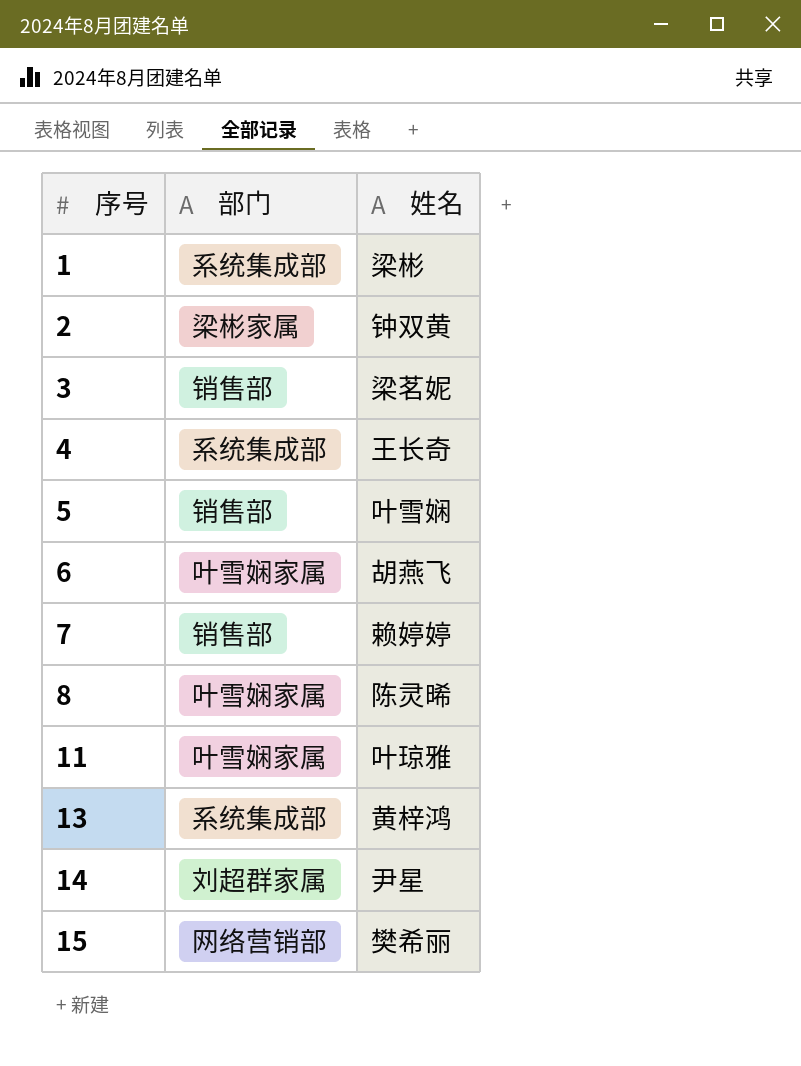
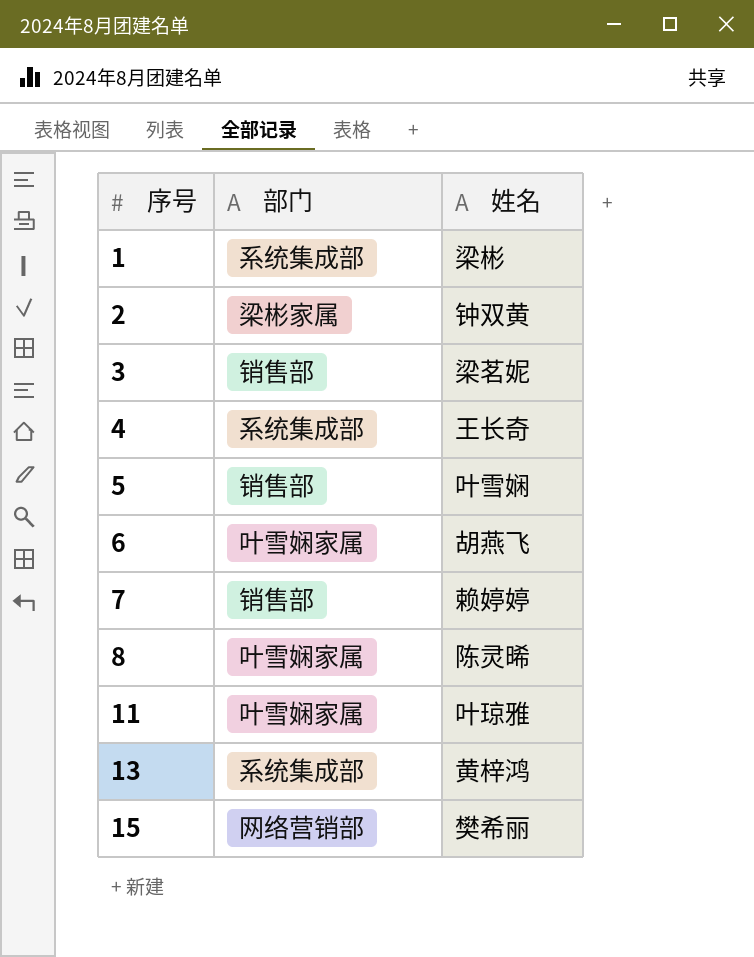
row 14: 刘超群家属 | 尹星 -> none

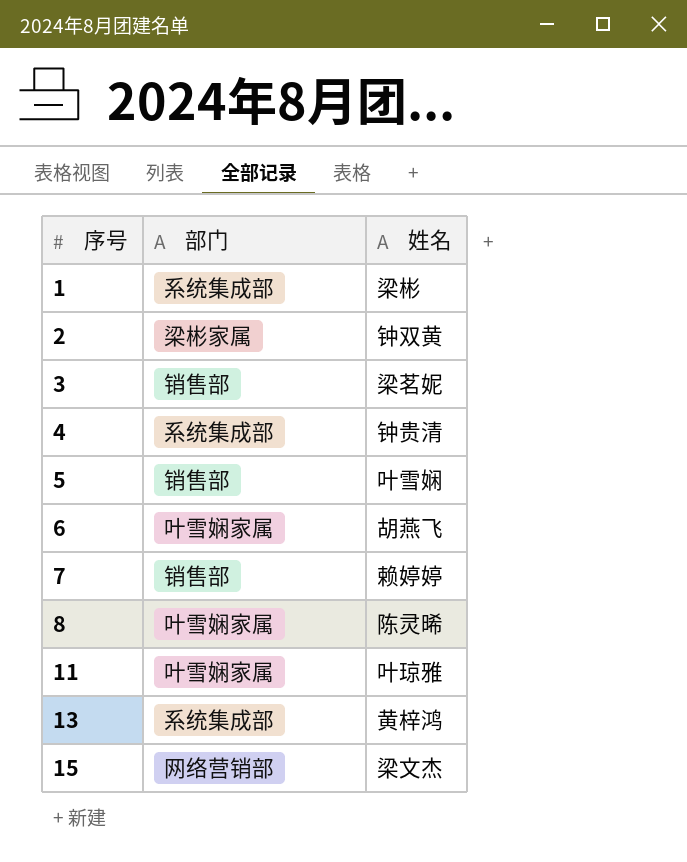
4 | 姓名: 王长奇 -> 钟贵清
15 | 姓名: 樊希丽 -> 梁文杰

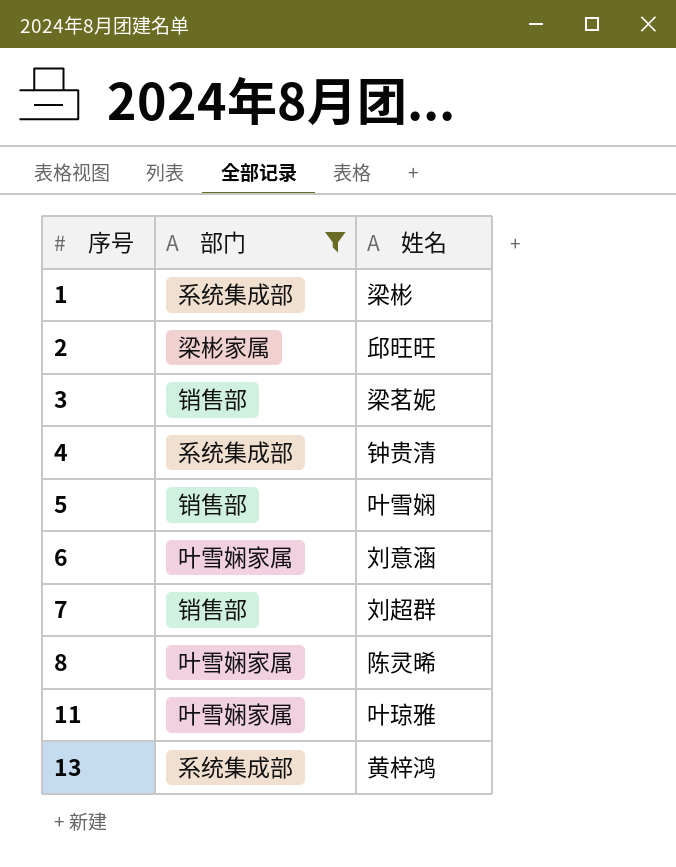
filter: none -> 部门 != 网络营销部
2 | 姓名: 钟双黄 -> 邱旺旺
6 | 姓名: 胡燕飞 -> 刘意涵
7 | 姓名: 赖婷婷 -> 刘超群

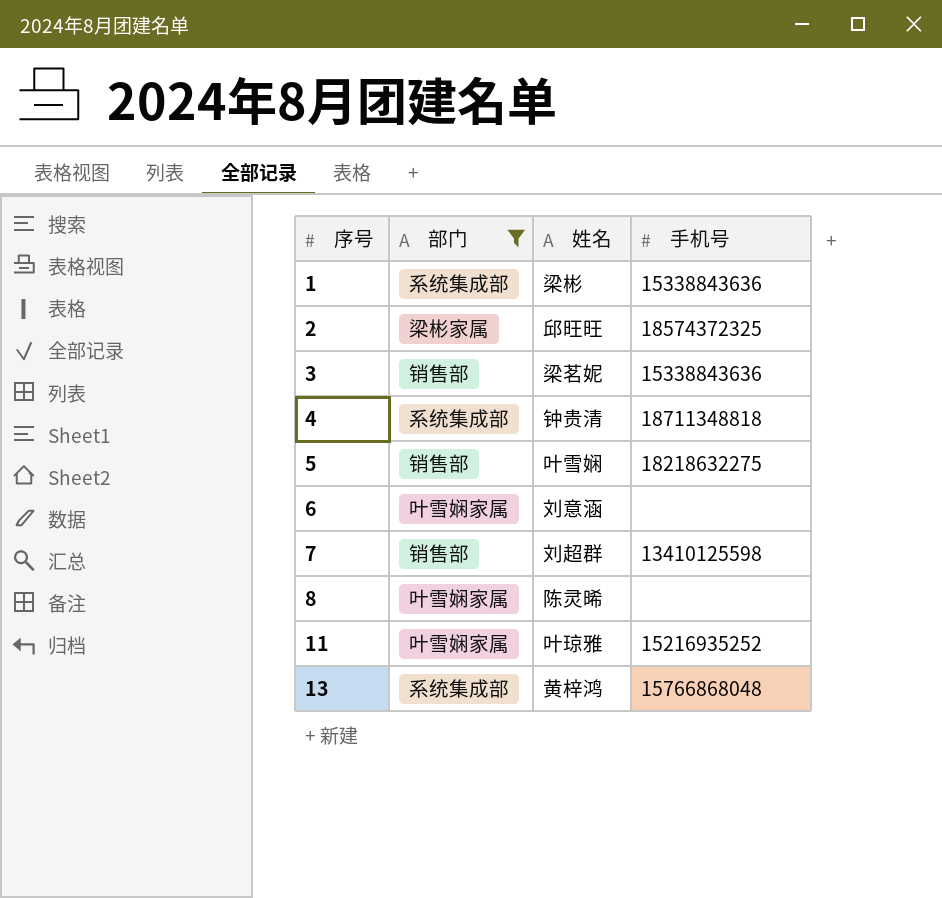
column 手机号 | position: none -> 4

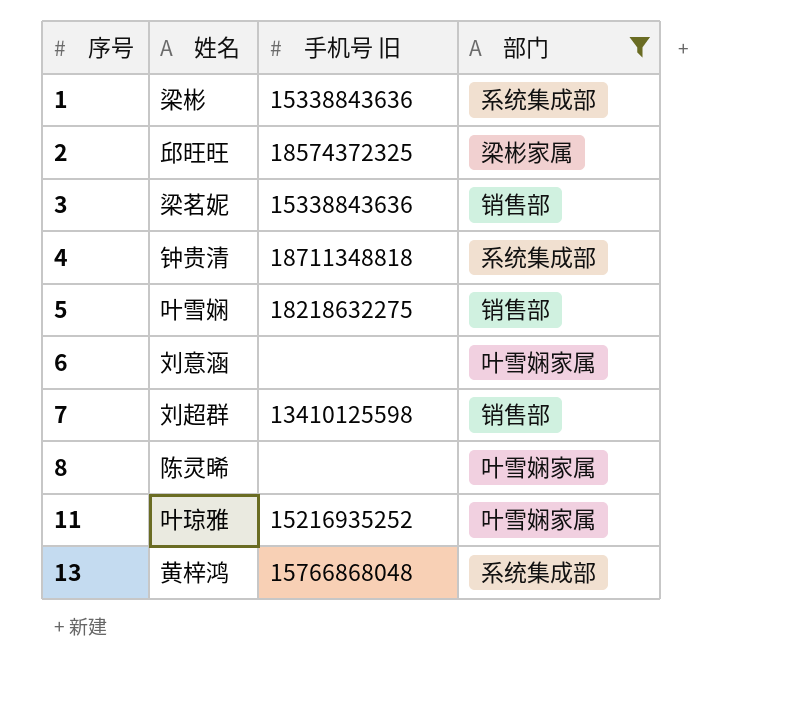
column name: 手机号 -> 手机号 旧
column 部门 | position: 2 -> 4

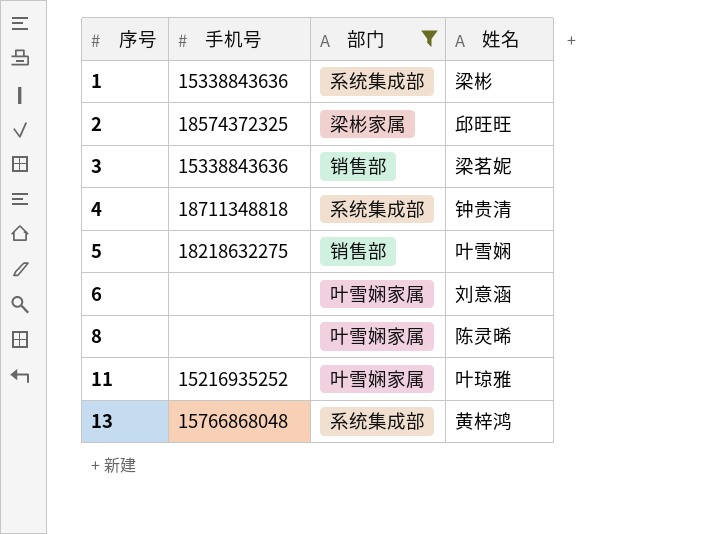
column name: 手机号 旧 -> 手机号
column 姓名 | position: 2 -> 4
row 7: 刘超群 | 13410125598 | 销售部 -> none

